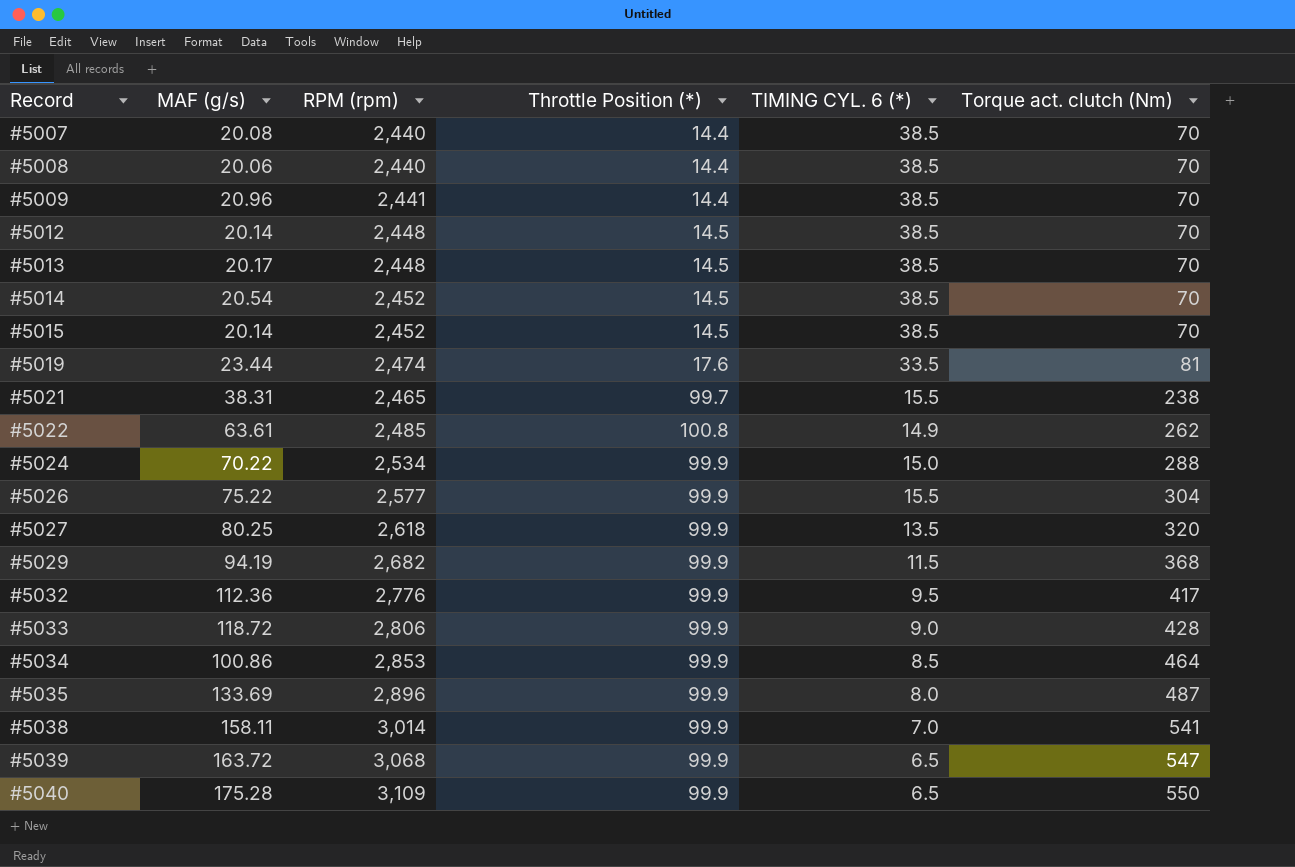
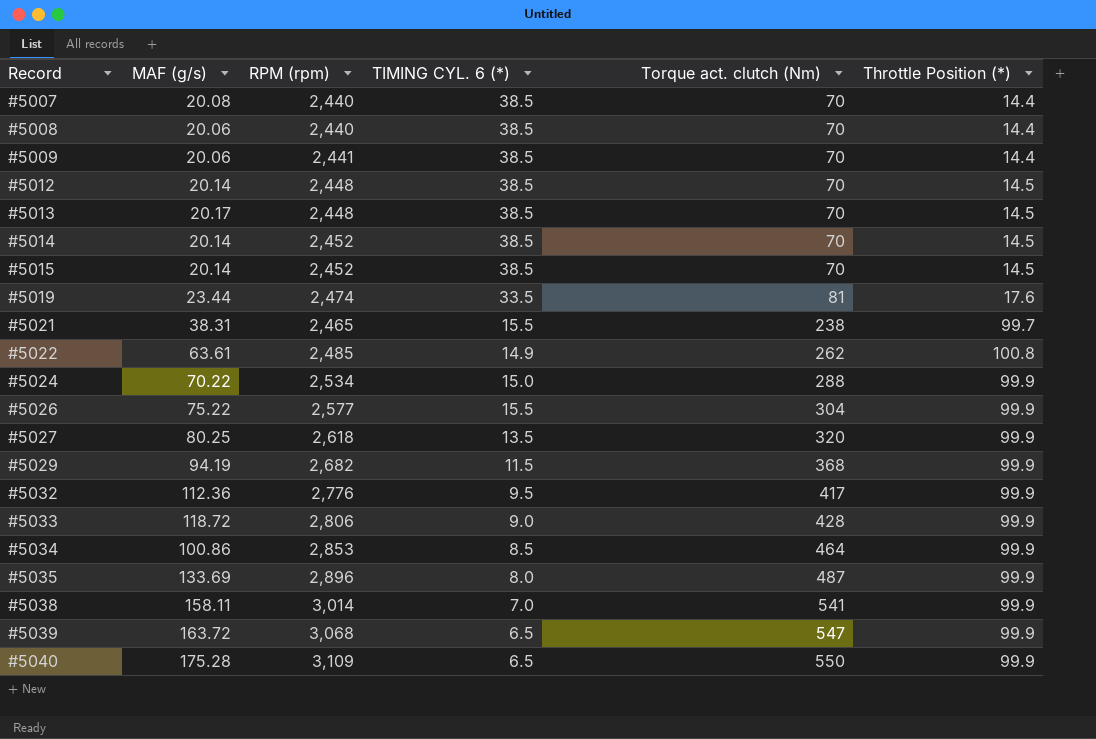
column Throttle Position (*) | position: 4 -> 6
#5009 | MAF (g/s): 20.96 -> 20.06
#5014 | MAF (g/s): 20.54 -> 20.14

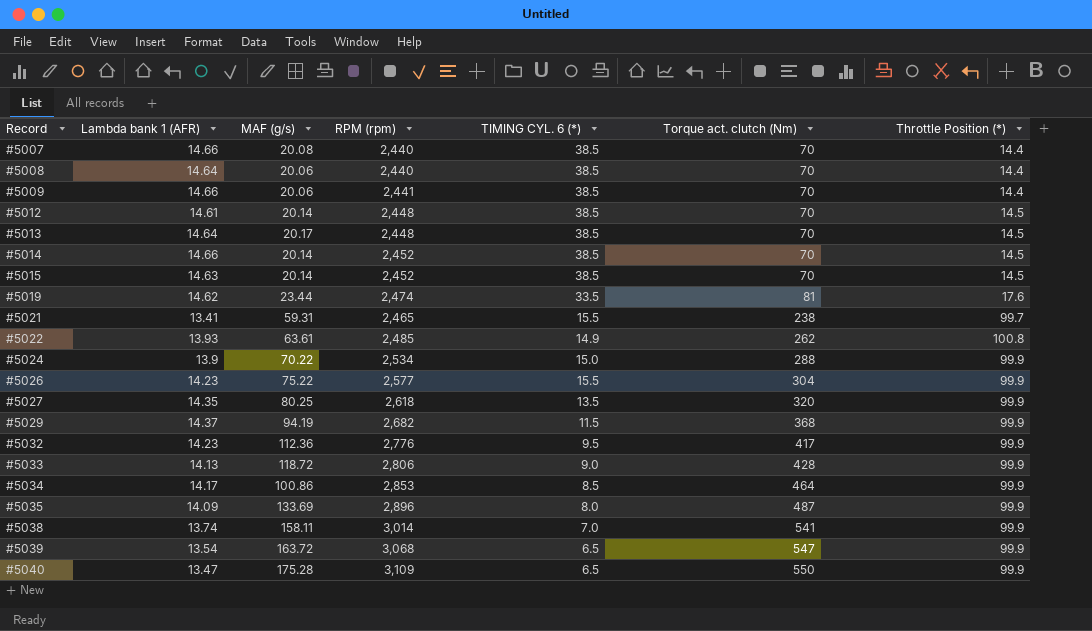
column Lambda bank 1 (AFR) | position: none -> 2
#5021 | MAF (g/s): 38.31 -> 59.31

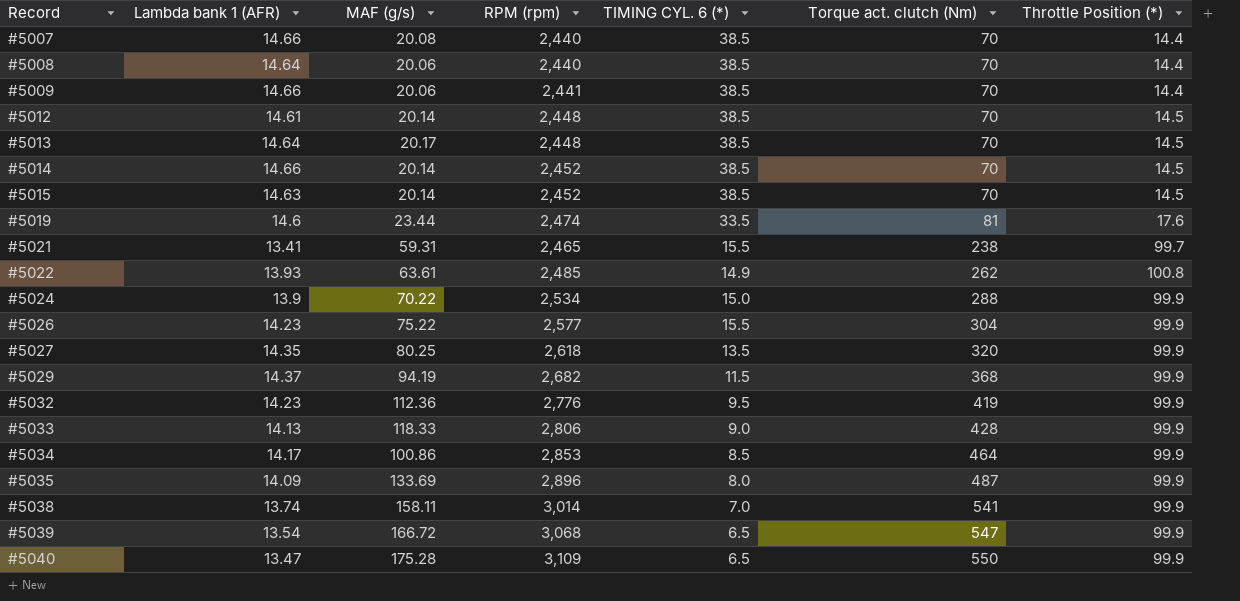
#5019 | Lambda bank 1 (AFR): 14.62 -> 14.6
#5032 | Torque act. clutch (Nm): 417 -> 419
#5033 | MAF (g/s): 118.72 -> 118.33
#5039 | MAF (g/s): 163.72 -> 166.72

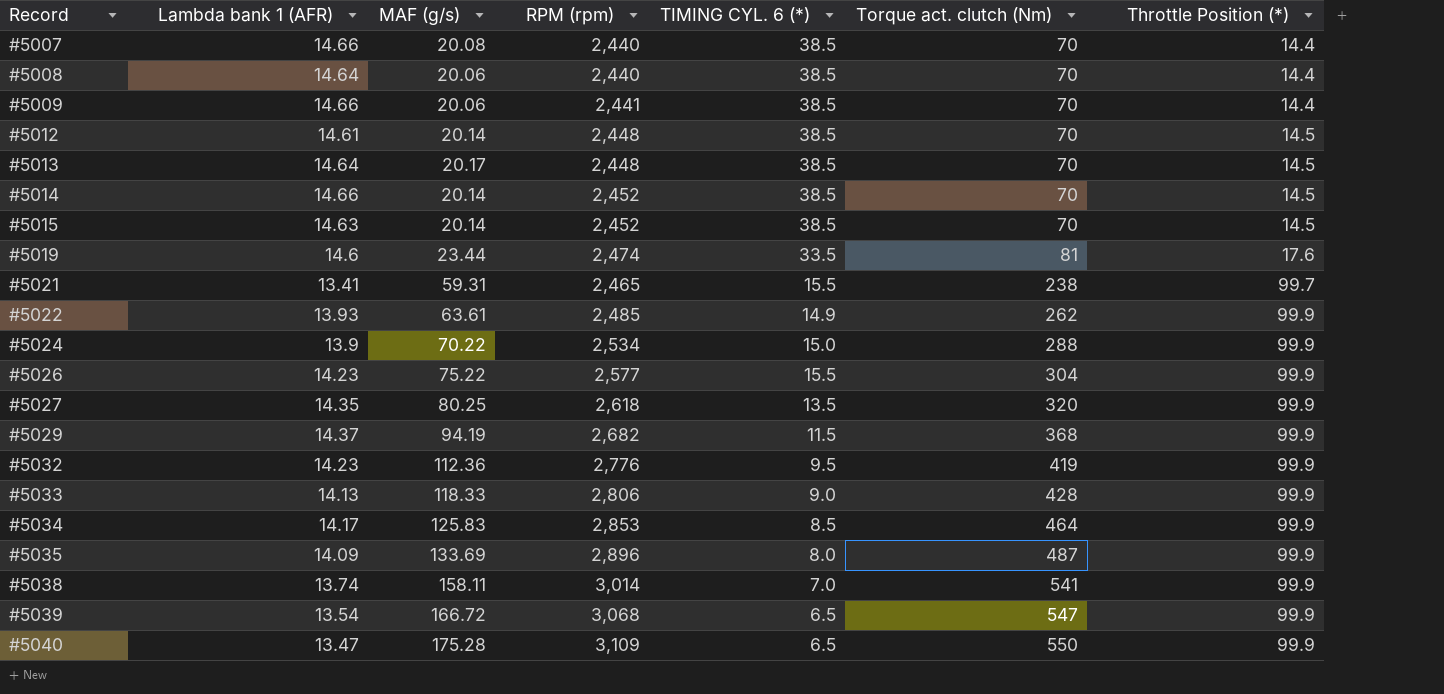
#5022 | Throttle Position (*): 100.8 -> 99.9
#5034 | MAF (g/s): 100.86 -> 125.83

